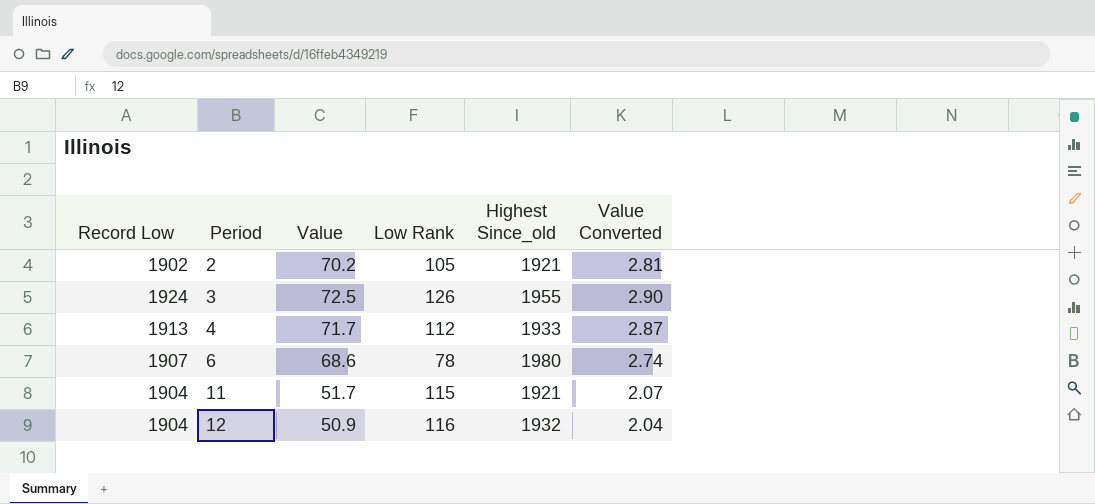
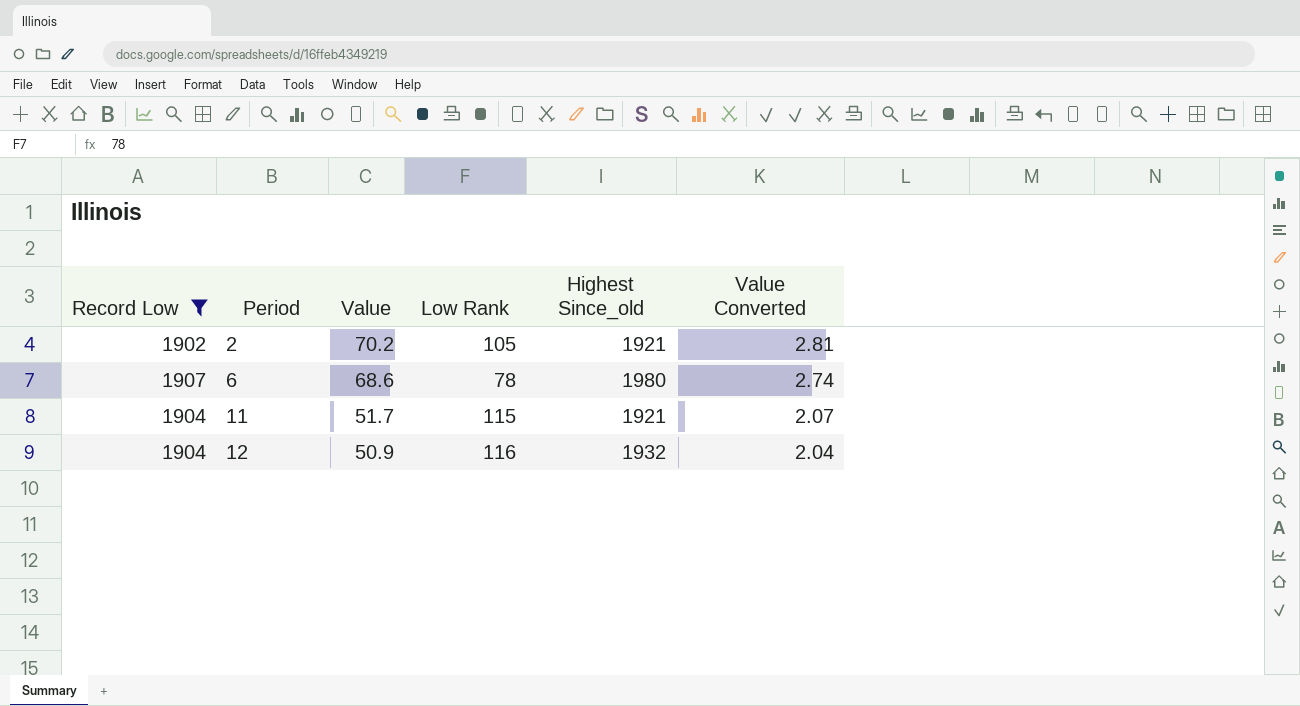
filter: none -> Record Low <= 1907

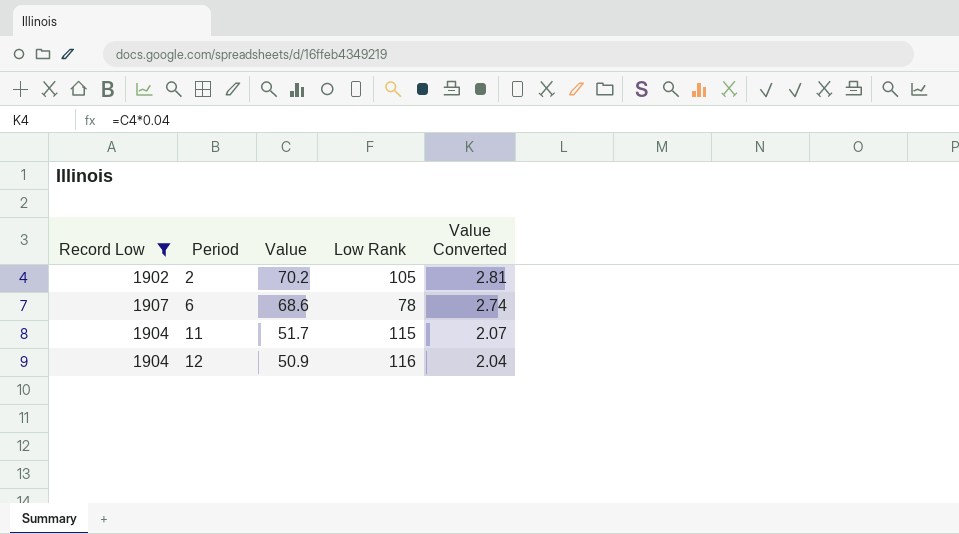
column Highest Since_old | position: 5 -> none

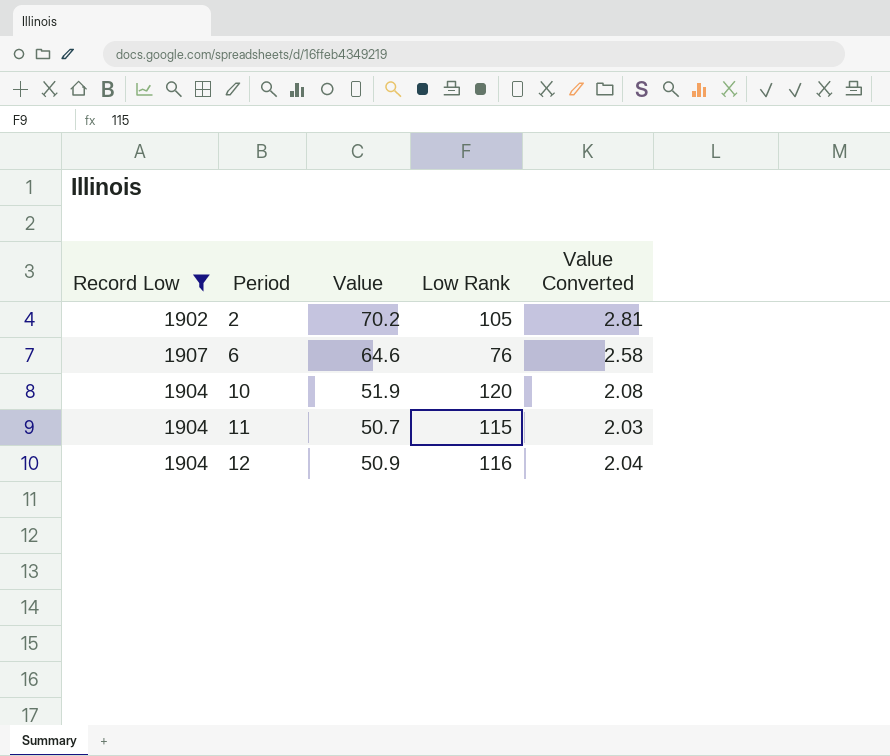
6 | Value: 68.6 -> 64.6
6 | Low Rank: 78 -> 76
6 | Value Converted: 2.74 -> 2.58
row 10: none -> 1904 | 51.9 | 120 | 2.08
11 | Value: 51.7 -> 50.7
11 | Value Converted: 2.07 -> 2.03

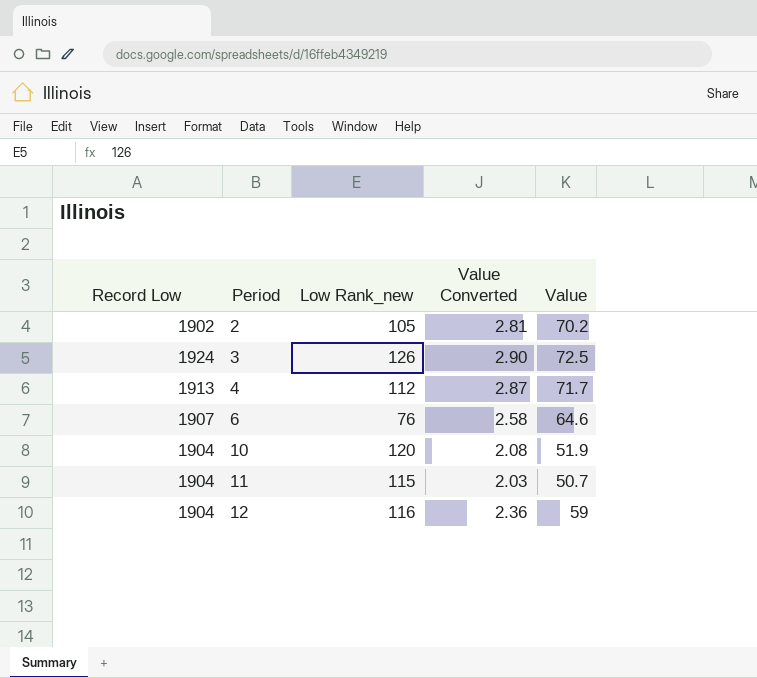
filter: Record Low <= 1907 -> none
column name: Low Rank -> Low Rank_new
column Value | position: 3 -> 5
12 | Value Converted: 2.04 -> 2.36
12 | Value: 50.9 -> 59

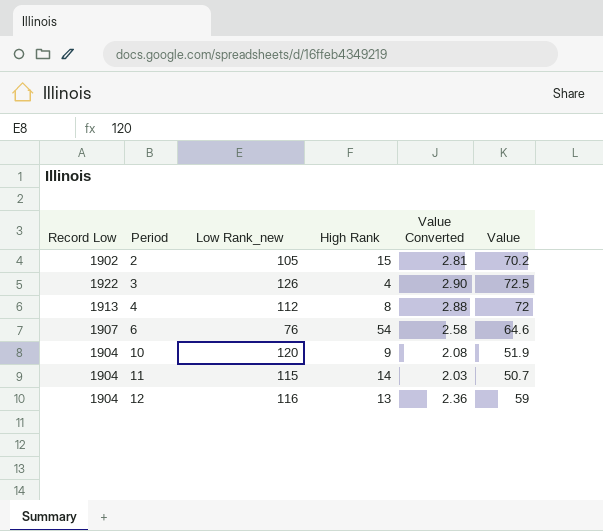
column High Rank | position: none -> 4
3 | Record Low: 1924 -> 1922
4 | Value Converted: 2.87 -> 2.88
4 | Value: 71.7 -> 72

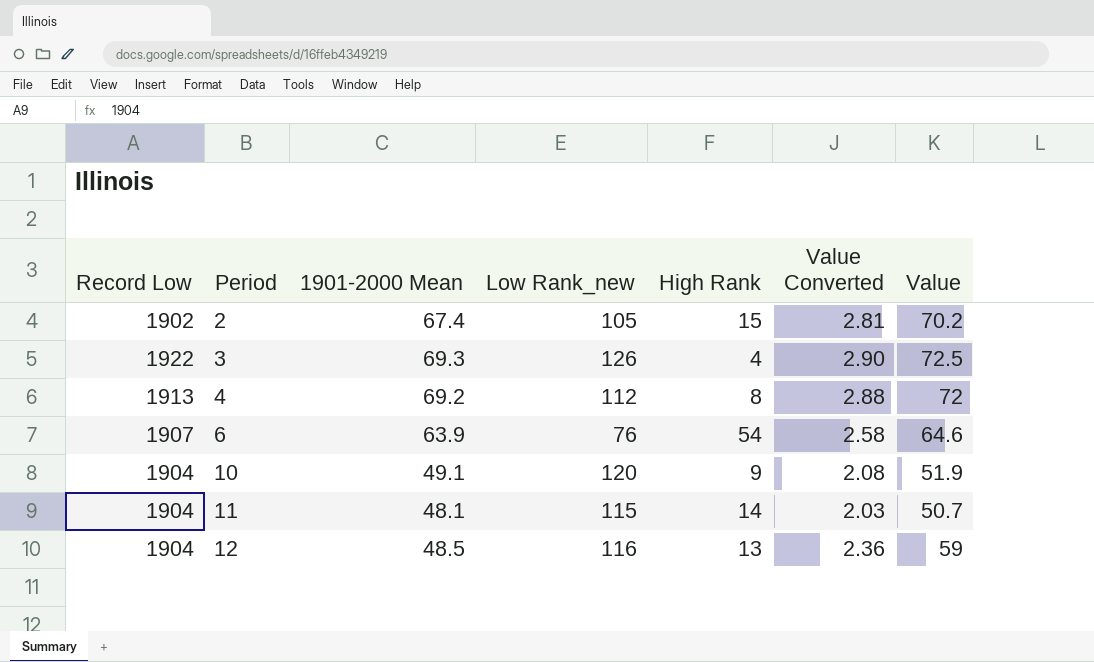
column 1901-2000 Mean | position: none -> 3

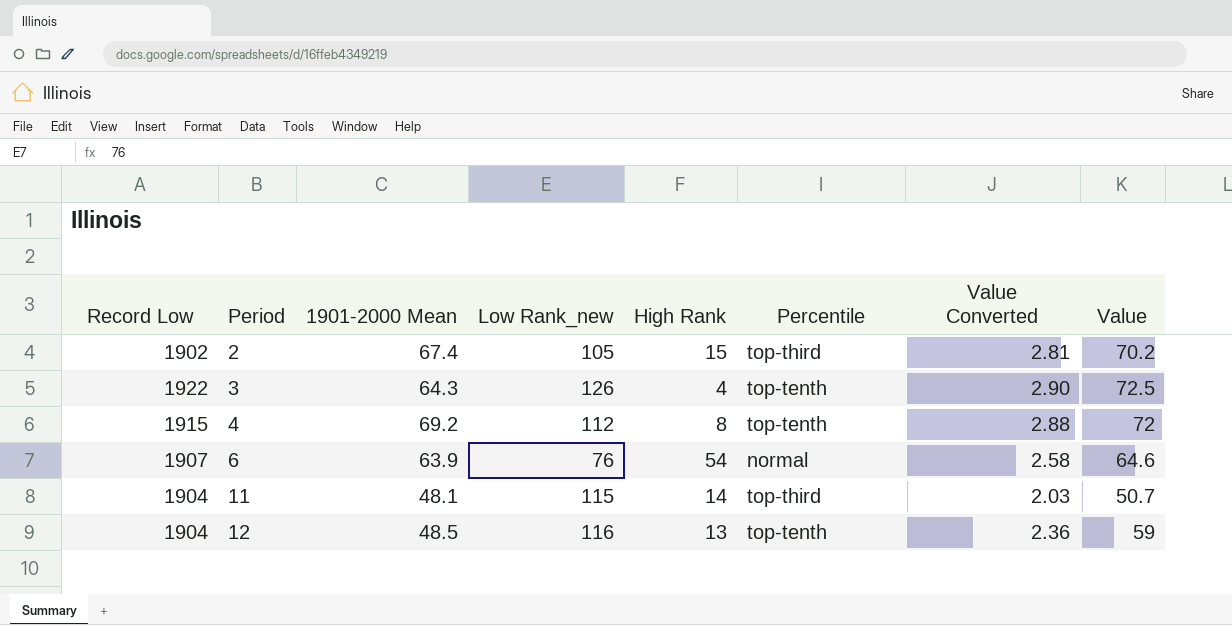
column Percentile | position: none -> 6
row 10: 1904 | 49.1 | 120 | 9 | 2.08 | 51.9 -> none
3 | 1901-2000 Mean: 69.3 -> 64.3
4 | Record Low: 1913 -> 1915

